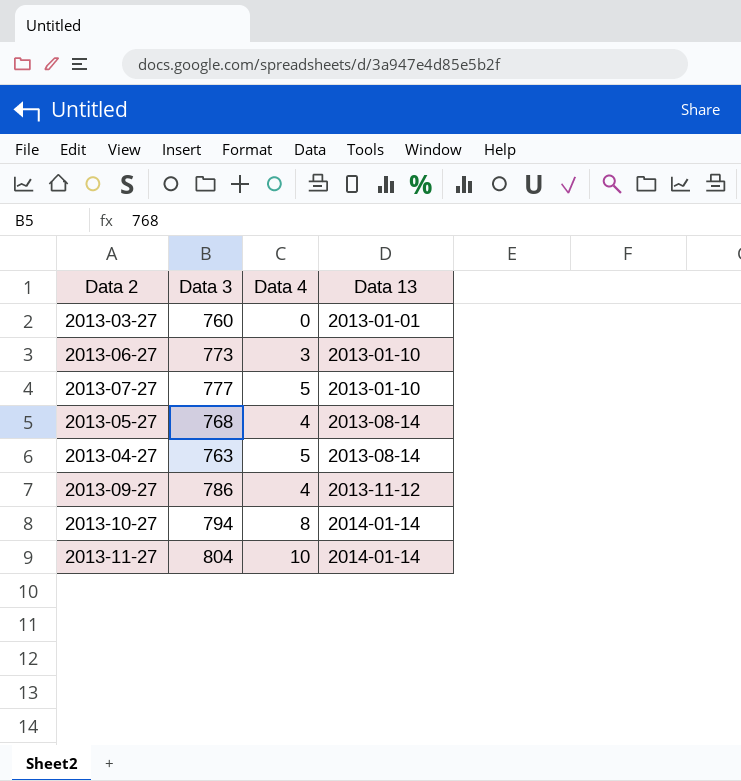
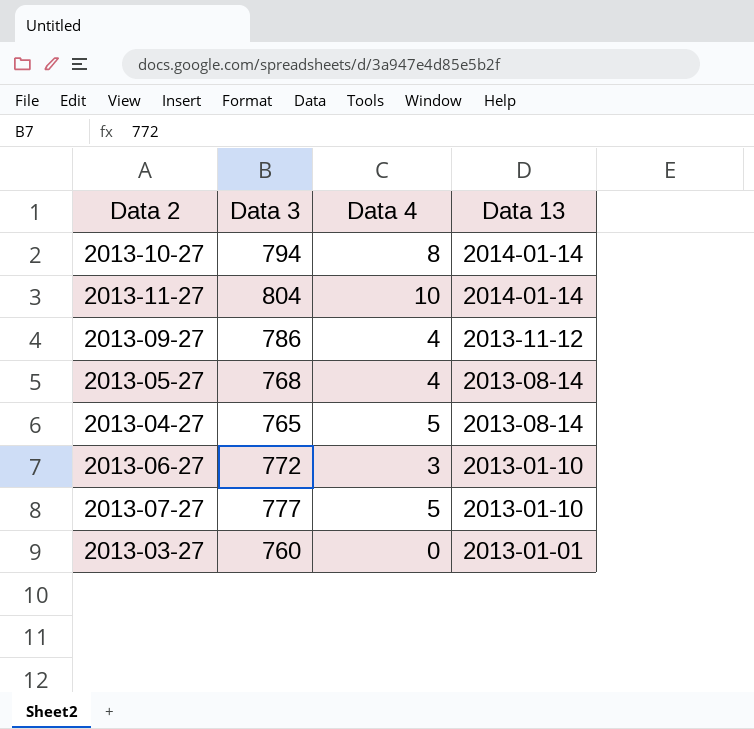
row order: Data 13 ascending -> Data 13 descending
2013-04-27 | Data 3: 763 -> 765
2013-06-27 | Data 3: 773 -> 772

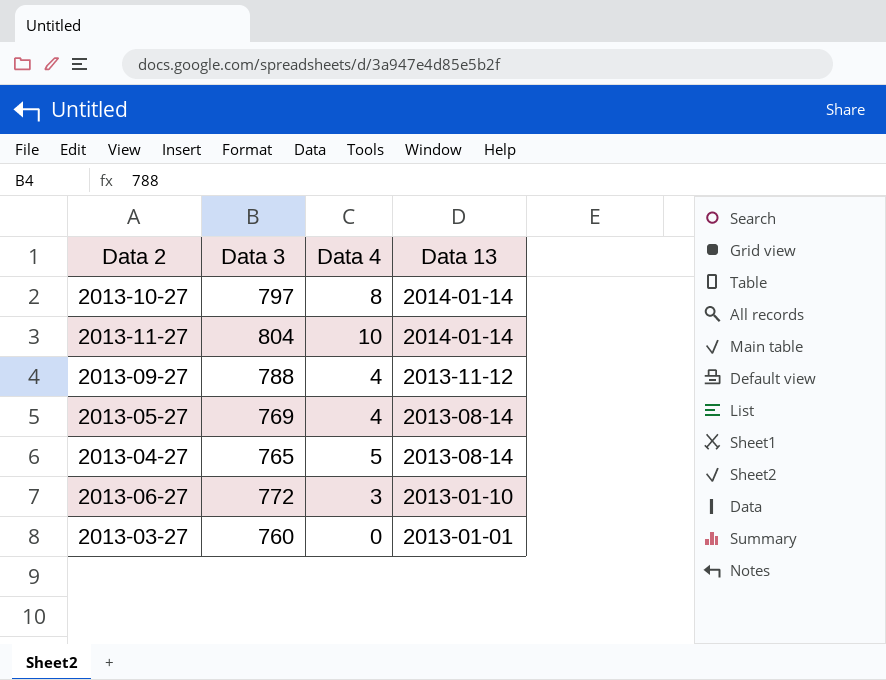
row 2013-07-27: 777 | 5 | 2013-01-10 -> none
2013-10-27 | Data 3: 794 -> 797
2013-09-27 | Data 3: 786 -> 788
2013-05-27 | Data 3: 768 -> 769

